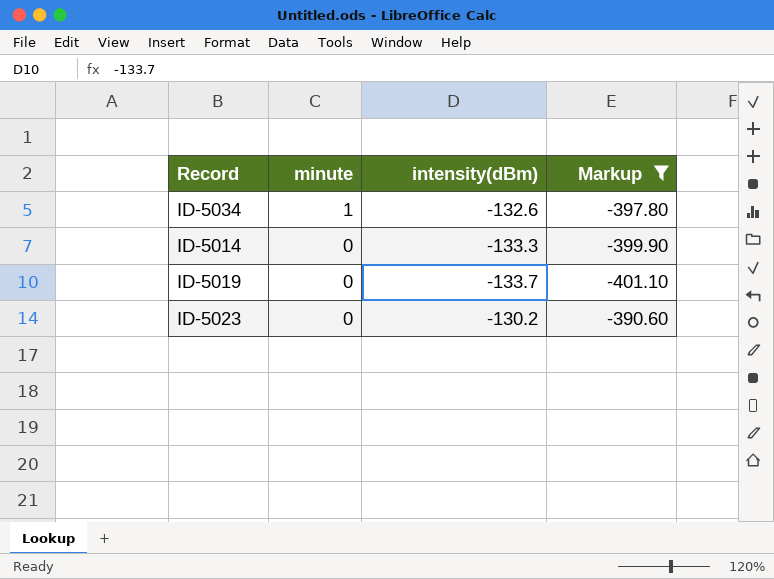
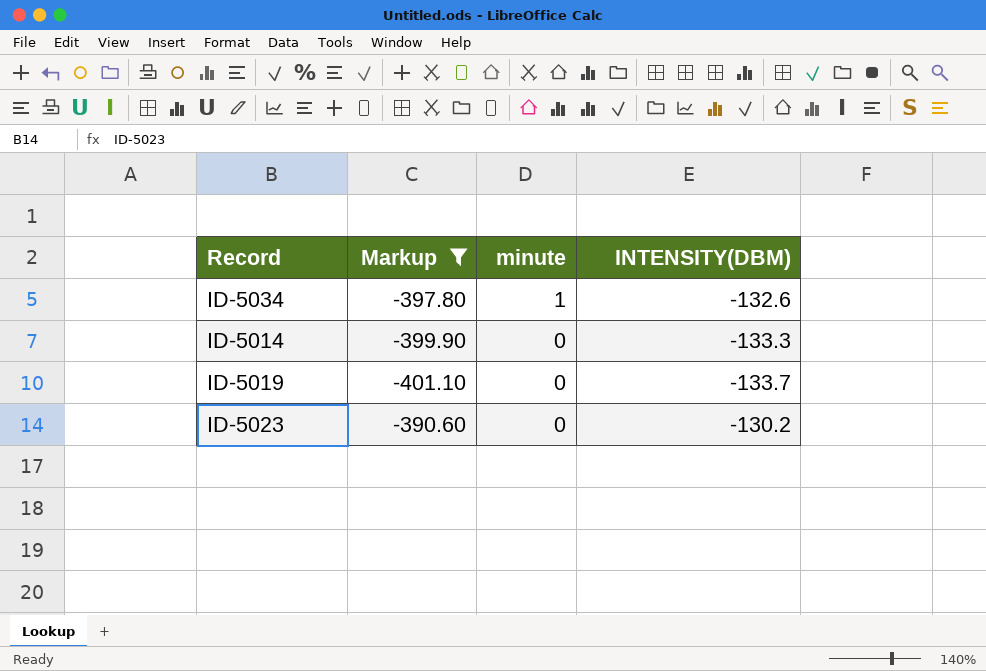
column Markup | position: 4 -> 2
column name: intensity(dBm) -> INTENSITY(DBM)

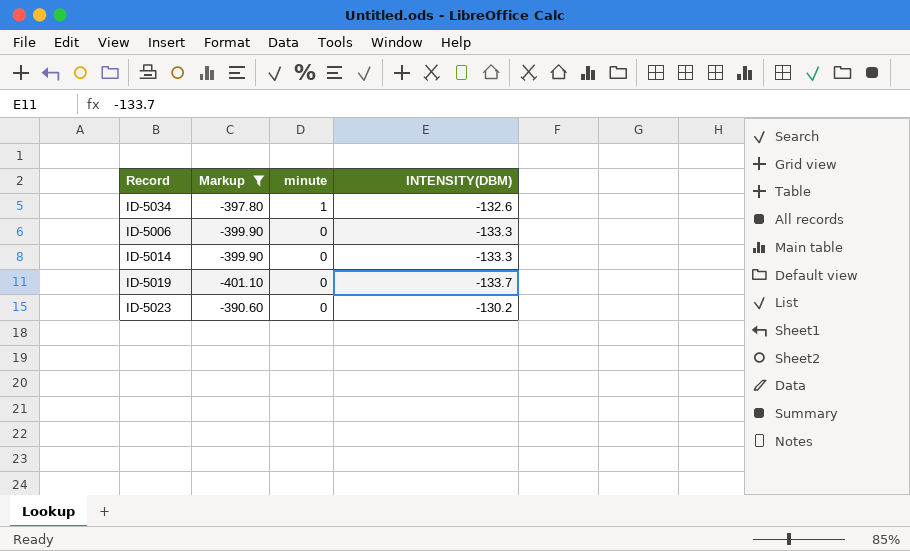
row ID-5006: none -> -399.90 | 0 | -133.3

